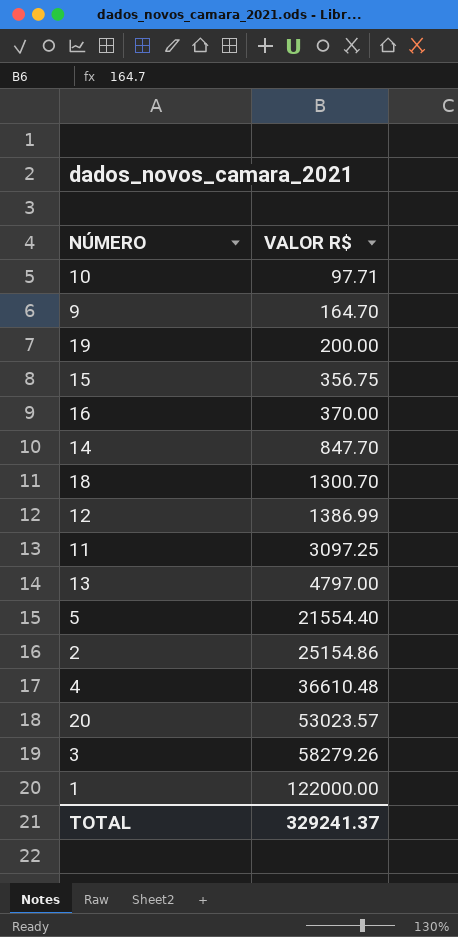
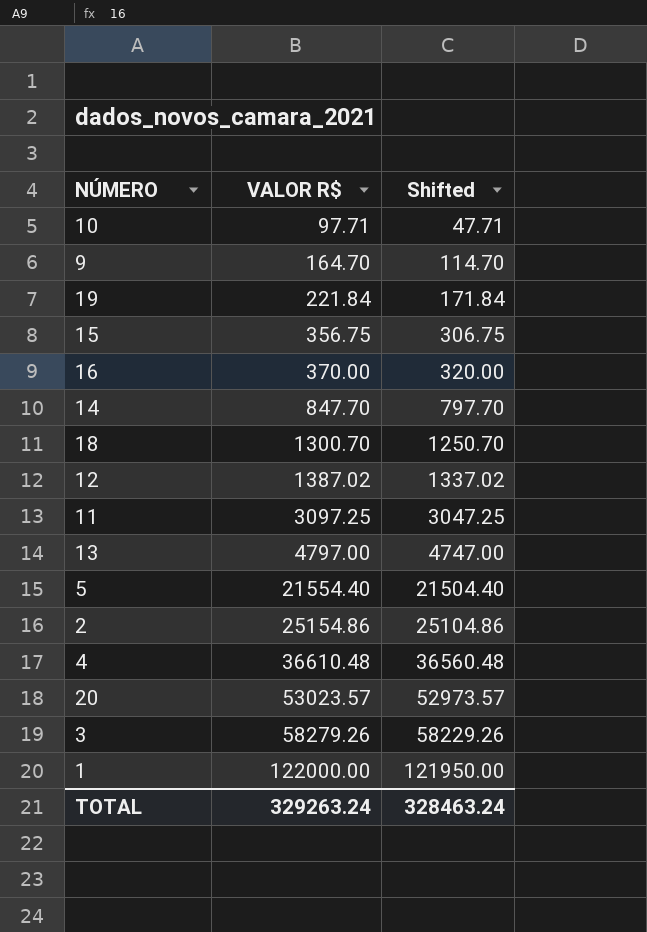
column Shifted | formula: none -> [VALOR R$] - 50
19 | VALOR R$: 200.00 -> 221.84
12 | VALOR R$: 1386.99 -> 1387.02
TOTAL | VALOR R$: 329241.37 -> 329263.24

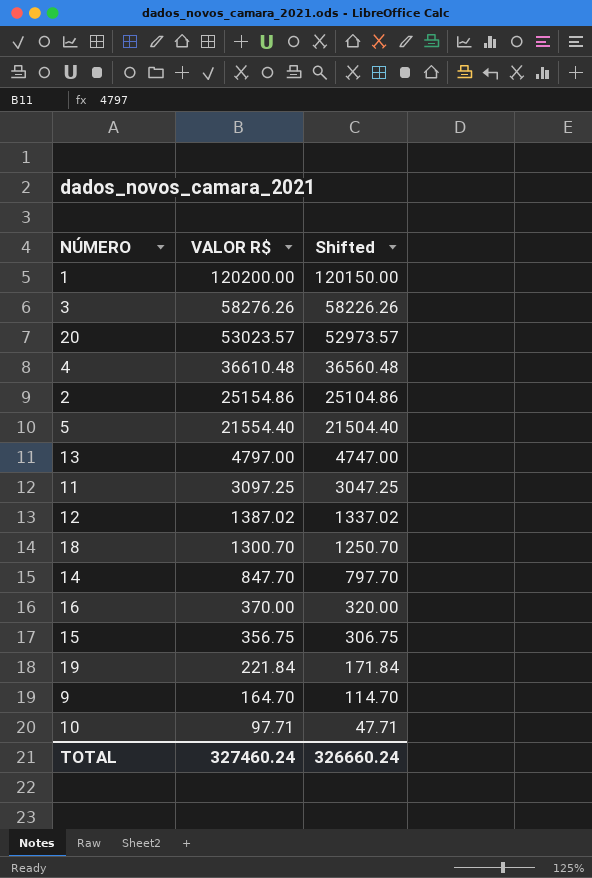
row order: VALOR R$ ascending -> VALOR R$ descending
1 | VALOR R$: 122000.00 -> 120200.00
1 | Shifted: 121950.00 -> 120150.00
3 | VALOR R$: 58279.26 -> 58276.26
3 | Shifted: 58229.26 -> 58226.26
TOTAL | VALOR R$: 329263.24 -> 327460.24
TOTAL | Shifted: 328463.24 -> 326660.24

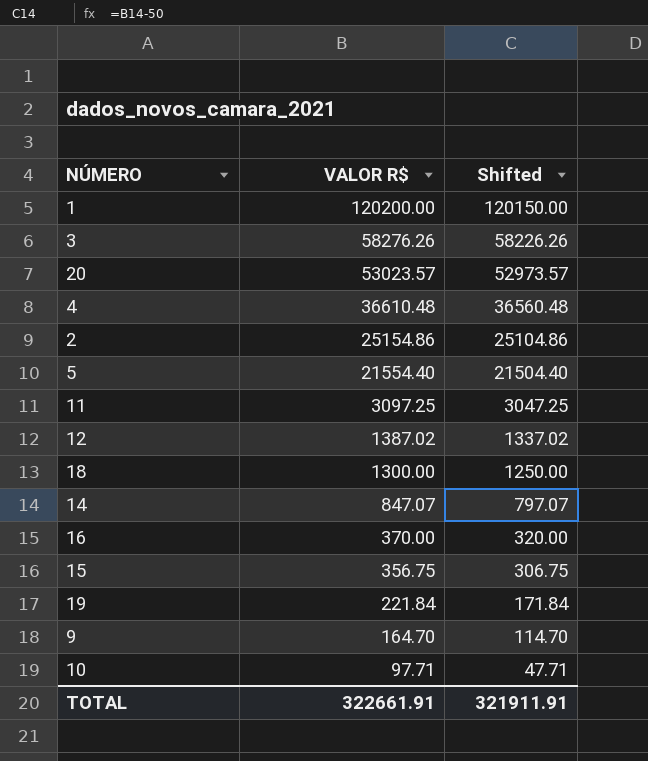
row 13: 4797.00 | 4747.00 -> none
18 | VALOR R$: 1300.70 -> 1300.00
18 | Shifted: 1250.70 -> 1250.00
14 | VALOR R$: 847.70 -> 847.07
14 | Shifted: 797.70 -> 797.07
TOTAL | VALOR R$: 327460.24 -> 322661.91
TOTAL | Shifted: 326660.24 -> 321911.91

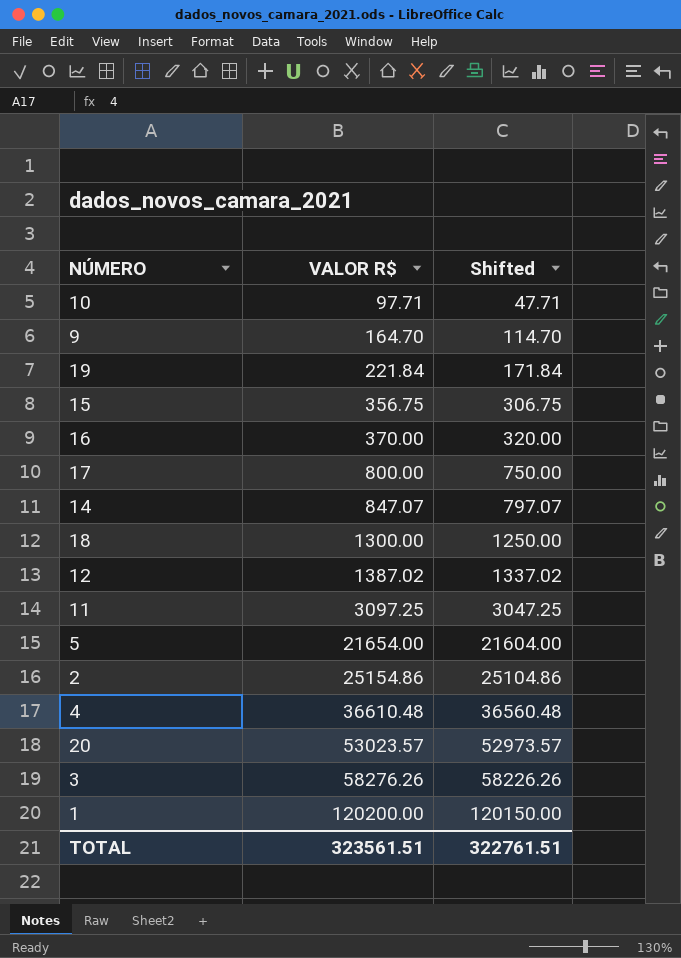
row order: VALOR R$ descending -> VALOR R$ ascending
row 17: none -> 800.00 | 750.00
5 | VALOR R$: 21554.40 -> 21654.00
5 | Shifted: 21504.40 -> 21604.00
TOTAL | VALOR R$: 322661.91 -> 323561.51
TOTAL | Shifted: 321911.91 -> 322761.51

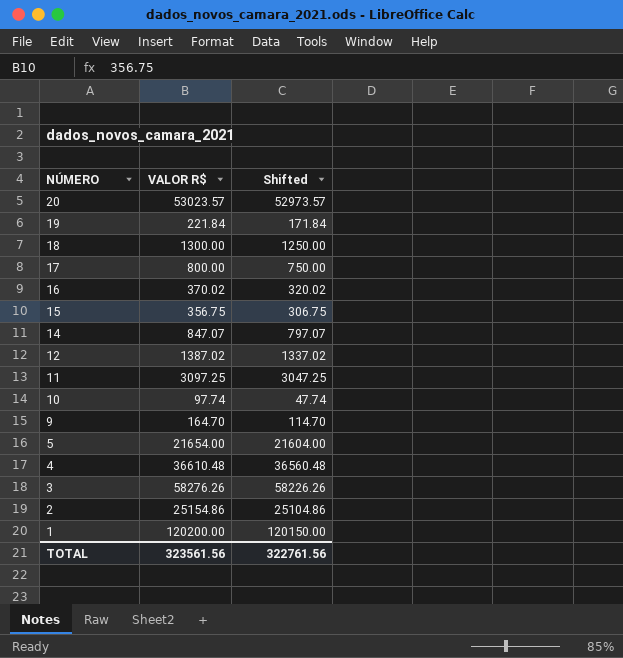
row order: VALOR R$ ascending -> NÚMERO descending
16 | VALOR R$: 370.00 -> 370.02
16 | Shifted: 320.00 -> 320.02
10 | VALOR R$: 97.71 -> 97.74
10 | Shifted: 47.71 -> 47.74
TOTAL | VALOR R$: 323561.51 -> 323561.56
TOTAL | Shifted: 322761.51 -> 322761.56

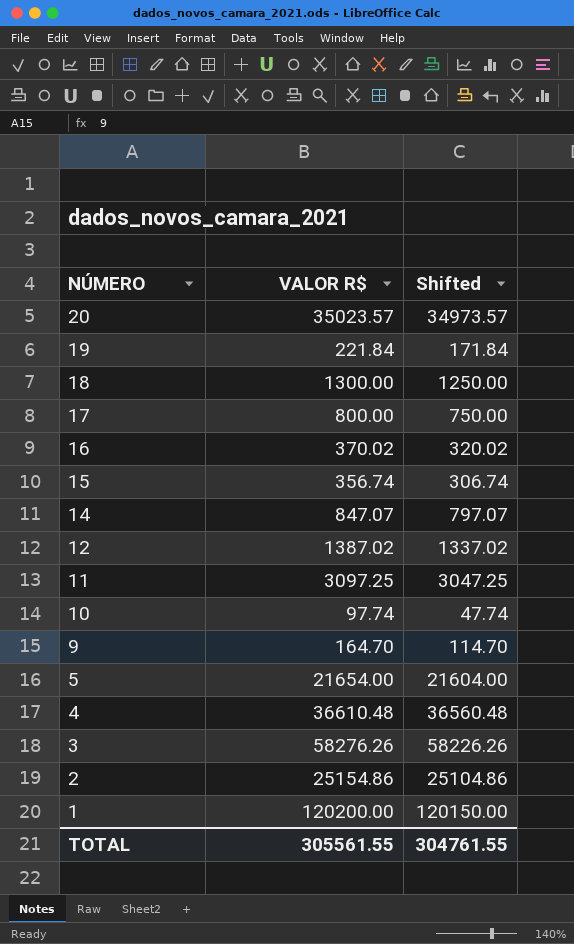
20 | VALOR R$: 53023.57 -> 35023.57
20 | Shifted: 52973.57 -> 34973.57
15 | VALOR R$: 356.75 -> 356.74
15 | Shifted: 306.75 -> 306.74
TOTAL | VALOR R$: 323561.56 -> 305561.55
TOTAL | Shifted: 322761.56 -> 304761.55

